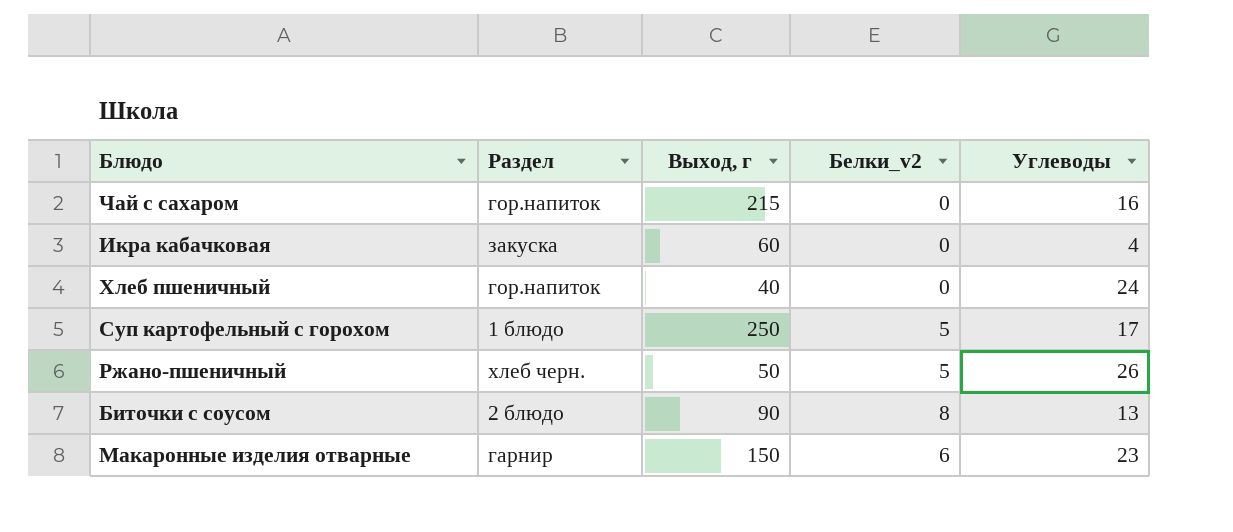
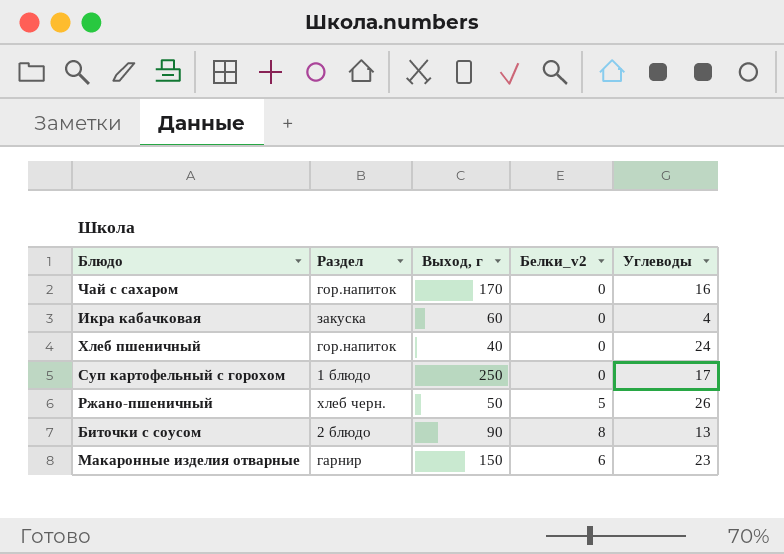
Чай с сахаром | Выход, г: 215 -> 170
Суп картофельный с горохом | Белки_v2: 5 -> 0

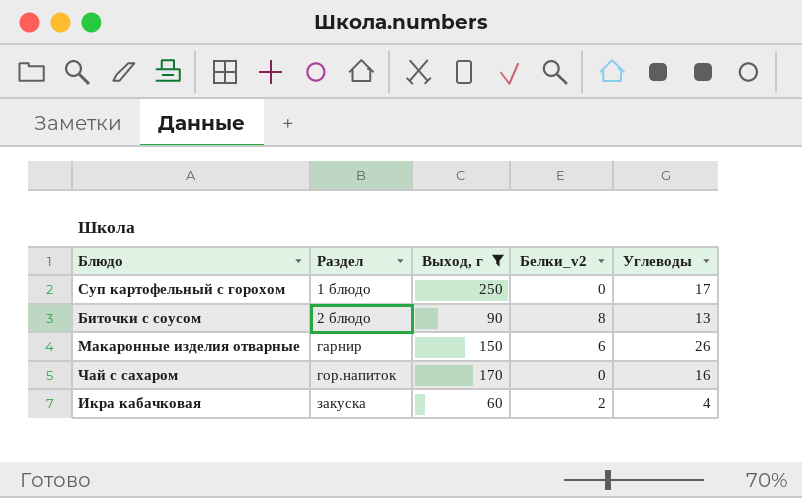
filter: none -> Выход, г >= 60
row order: none -> Раздел ascending
Макаронные изделия отварные | Углеводы: 23 -> 26
Икра кабачковая | Белки_v2: 0 -> 2

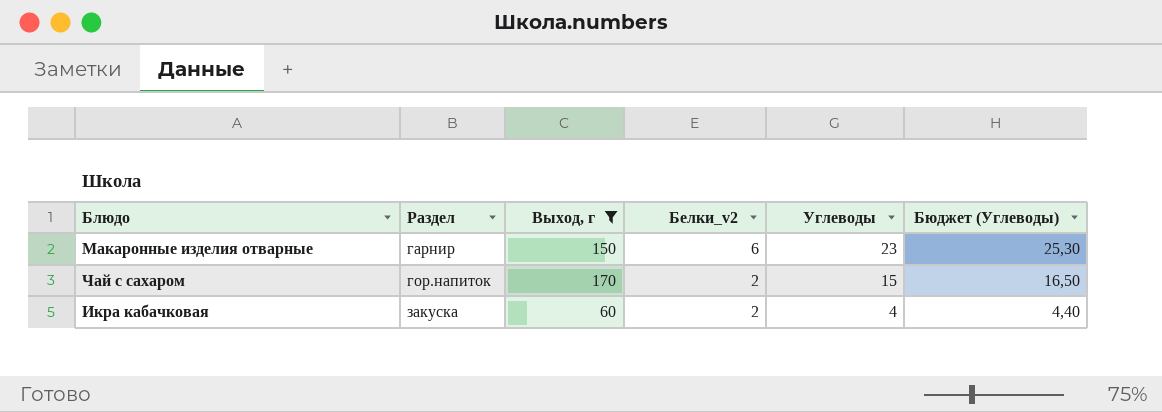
column Бюджет (Углеводы) | formula: none -> [Углеводы] * 1,1
row Суп картофельный с горохом: 1 блюдо | 250 | 0 | 17 -> none
row Биточки с соусом: 2 блюдо | 90 | 8 | 13 -> none
Макаронные изделия отварные | Углеводы: 26 -> 23
Чай с сахаром | Белки_v2: 0 -> 2
Чай с сахаром | Углеводы: 16 -> 15

